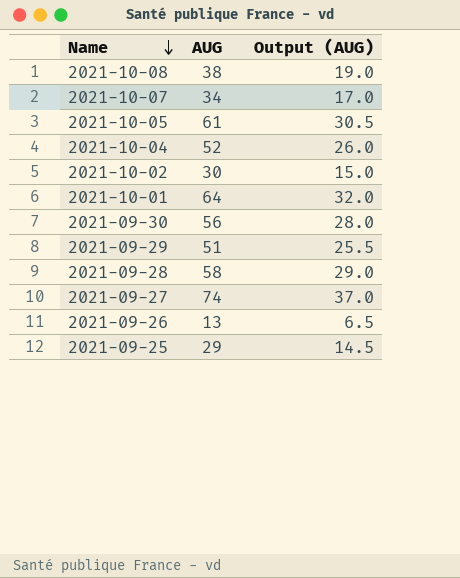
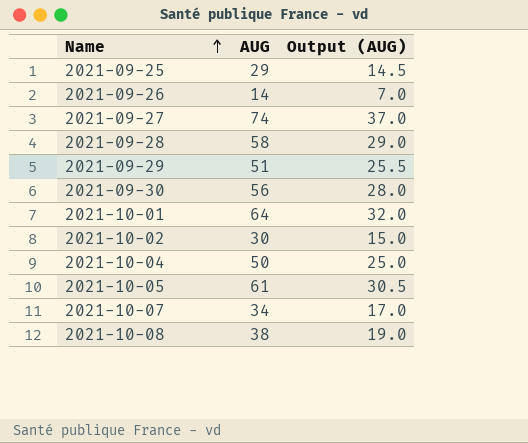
row order: Name descending -> Name ascending
2021-09-26 | AUG: 13 -> 14
2021-09-26 | Output (AUG): 6.5 -> 7.0
2021-10-04 | AUG: 52 -> 50
2021-10-04 | Output (AUG): 26.0 -> 25.0

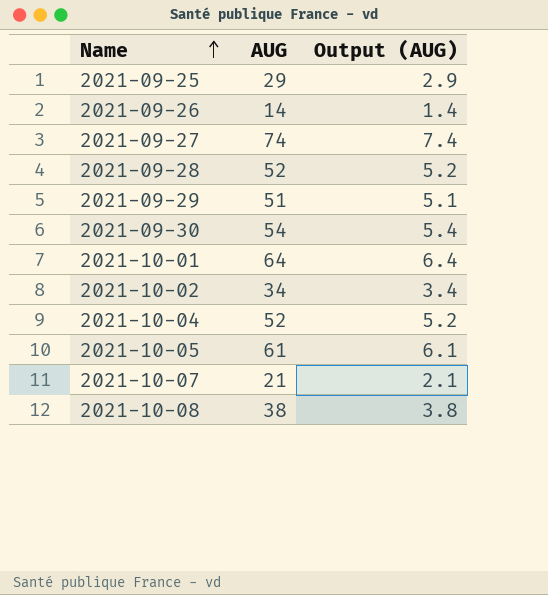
column Output (AUG) | formula: [AUG] * 0.5 -> [AUG] * 0.1
2021-09-28 | AUG: 58 -> 52
2021-09-30 | AUG: 56 -> 54
2021-10-02 | AUG: 30 -> 34
2021-10-04 | AUG: 50 -> 52
2021-10-07 | AUG: 34 -> 21

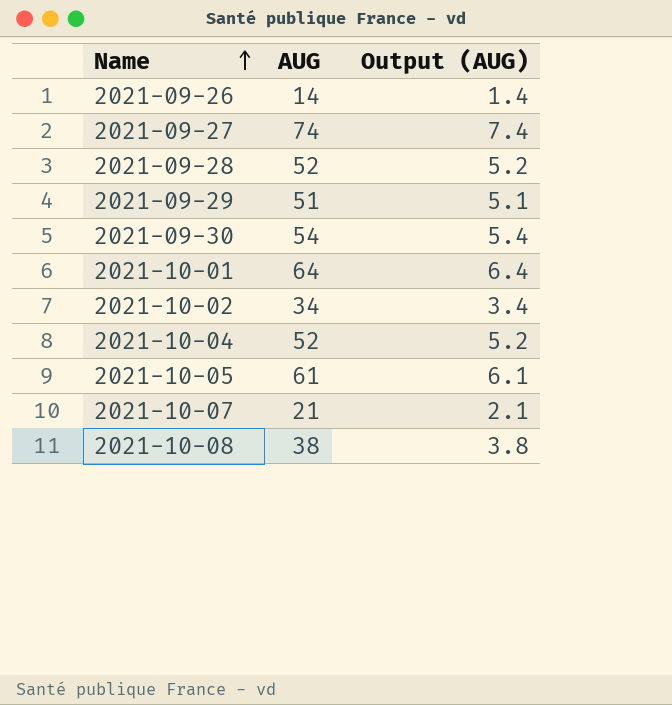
row 2021-09-25: 29 | 2.9 -> none

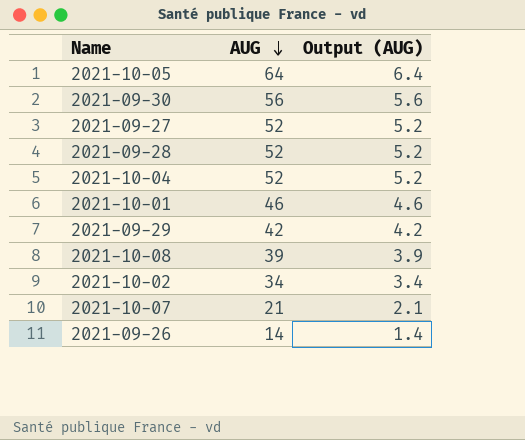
row order: Name ascending -> AUG descending
2021-10-05 | AUG: 61 -> 64
2021-10-05 | Output (AUG): 6.1 -> 6.4
2021-09-30 | AUG: 54 -> 56
2021-09-30 | Output (AUG): 5.4 -> 5.6
2021-09-27 | AUG: 74 -> 52
2021-09-27 | Output (AUG): 7.4 -> 5.2
2021-10-01 | AUG: 64 -> 46
2021-10-01 | Output (AUG): 6.4 -> 4.6
2021-09-29 | AUG: 51 -> 42
2021-09-29 | Output (AUG): 5.1 -> 4.2
2021-10-08 | AUG: 38 -> 39
2021-10-08 | Output (AUG): 3.8 -> 3.9

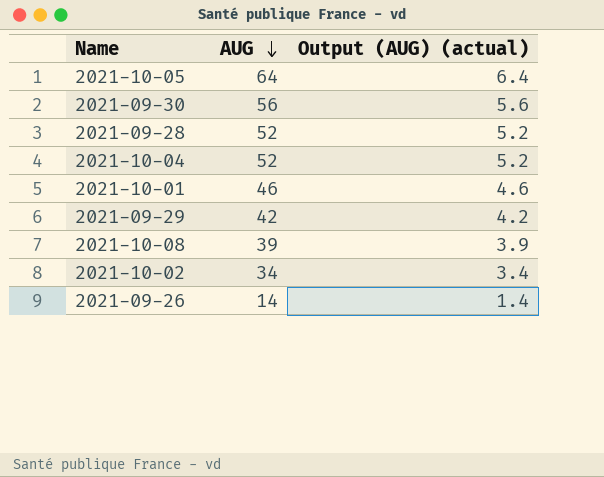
column name: Output (AUG) -> Output (AUG) (actual)
row 2021-09-27: 52 | 5.2 -> none
row 2021-10-07: 21 | 2.1 -> none

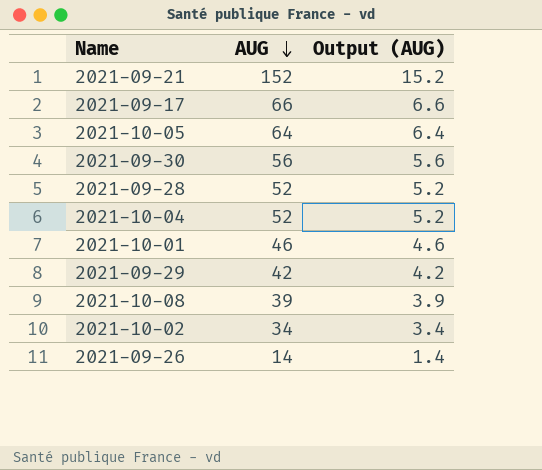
column name: Output (AUG) (actual) -> Output (AUG)
row 2021-09-21: none -> 152 | 15.2
row 2021-09-17: none -> 66 | 6.6

